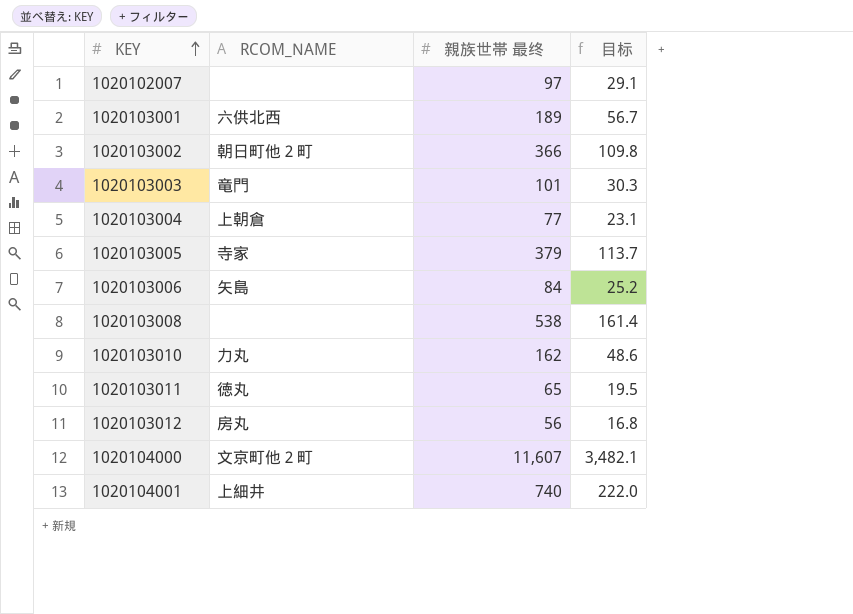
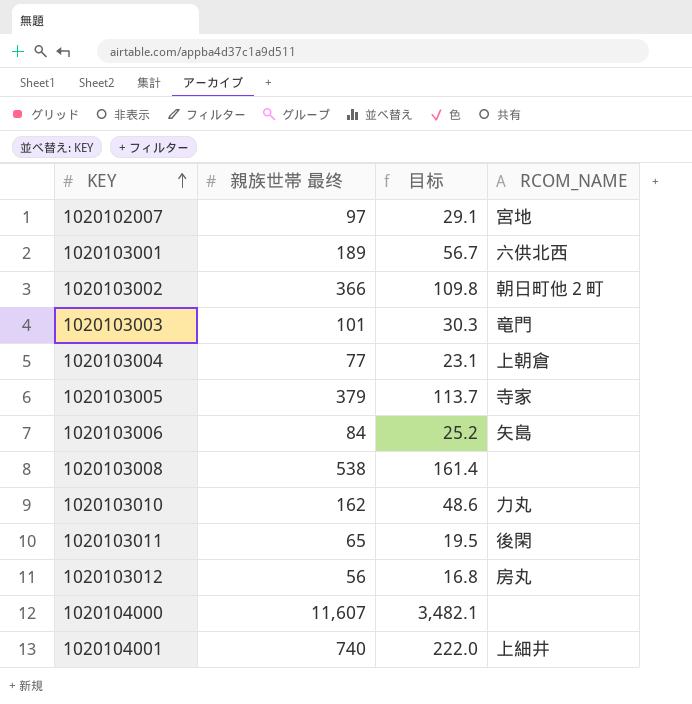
column RCOM_NAME | position: 2 -> 4
1020102007 | RCOM_NAME: none -> 宮地
1020103011 | RCOM_NAME: 徳丸 -> 後閑
1020104000 | RCOM_NAME: 文京町他２町 -> none

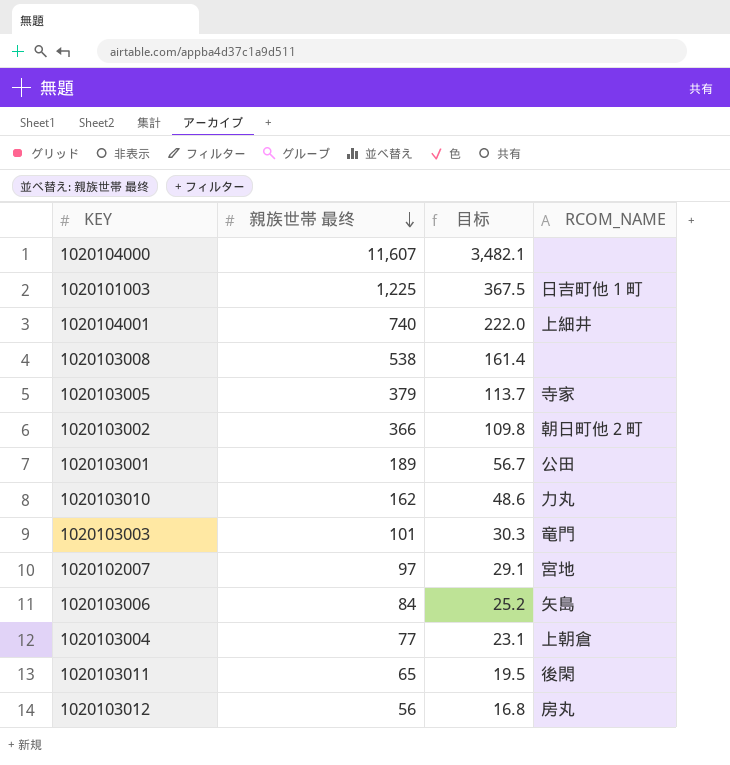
row order: KEY ascending -> 親族世帯 最终 descending
row 1020101003: none -> 1,225 | 367.5 | 日吉町他１町
1020103001 | RCOM_NAME: 六供北西 -> 公田

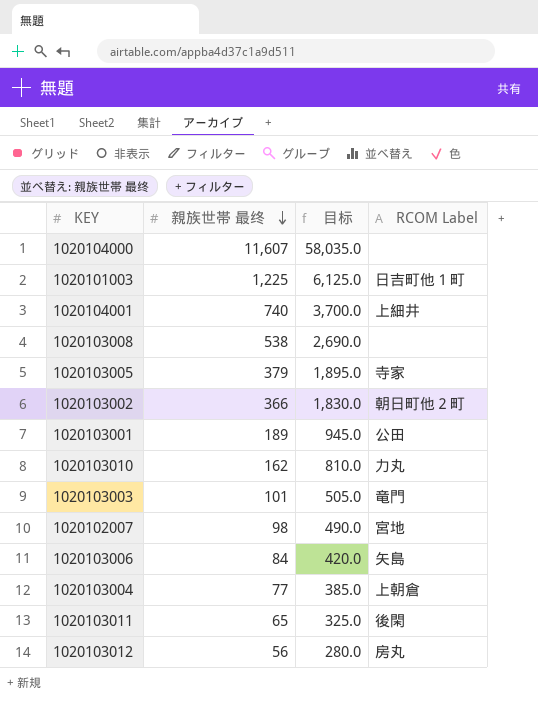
column 目标 | formula: [親族世帯 最终] * 0.3 -> [親族世帯 最终] * 5
column name: RCOM_NAME -> RCOM Label
1020102007 | 親族世帯 最终: 97 -> 98

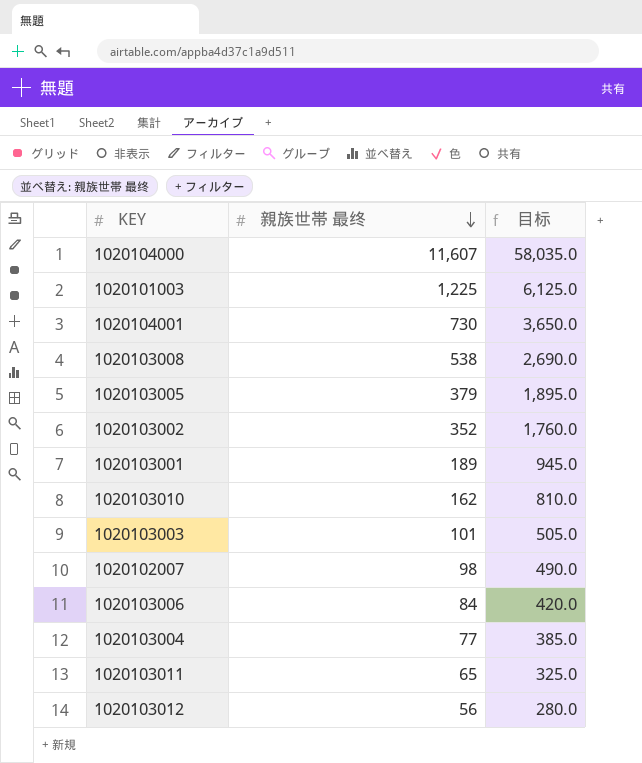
column RCOM Label | position: 4 -> none
1020104001 | 親族世帯 最终: 740 -> 730
1020104001 | 目标: 3,700.0 -> 3,650.0
1020103002 | 親族世帯 最终: 366 -> 352
1020103002 | 目标: 1,830.0 -> 1,760.0

